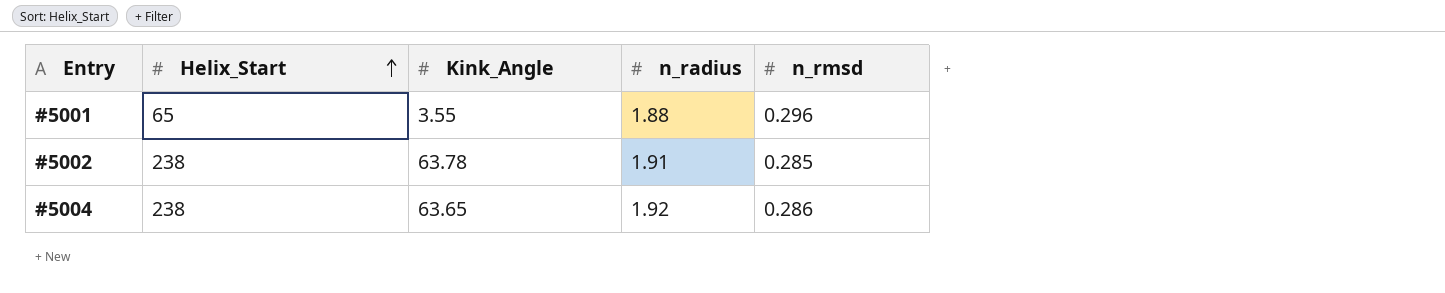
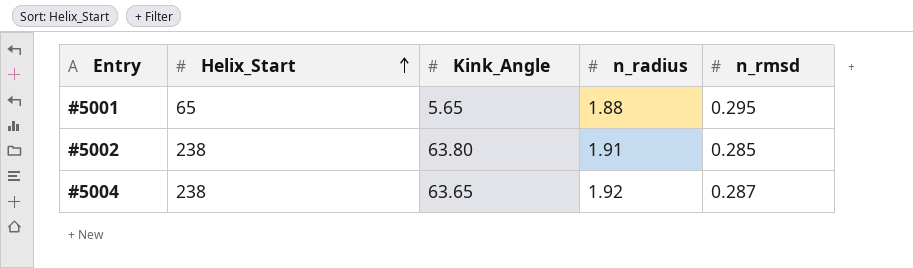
#5001 | Kink_Angle: 3.55 -> 5.65
#5001 | n_rmsd: 0.296 -> 0.295
#5002 | Kink_Angle: 63.78 -> 63.80
#5004 | n_rmsd: 0.286 -> 0.287

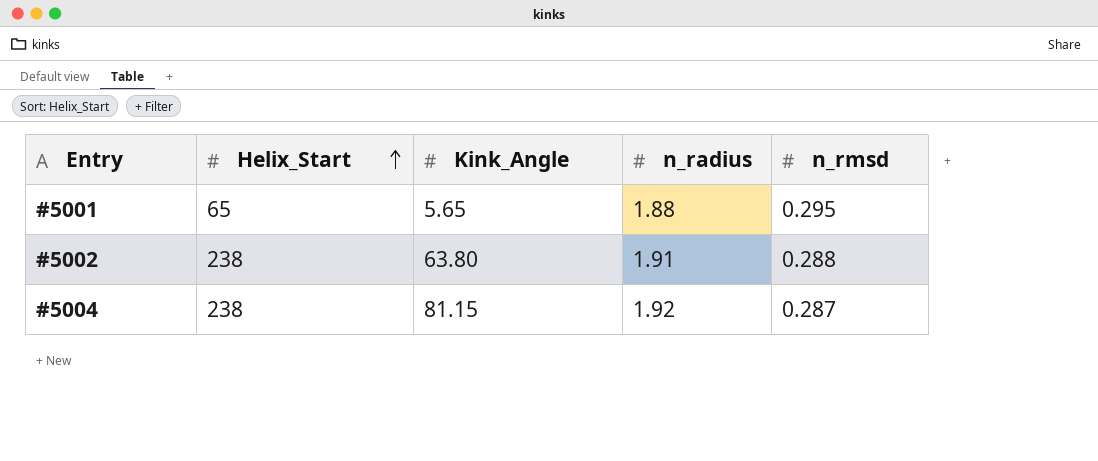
#5002 | n_rmsd: 0.285 -> 0.288
#5004 | Kink_Angle: 63.65 -> 81.15

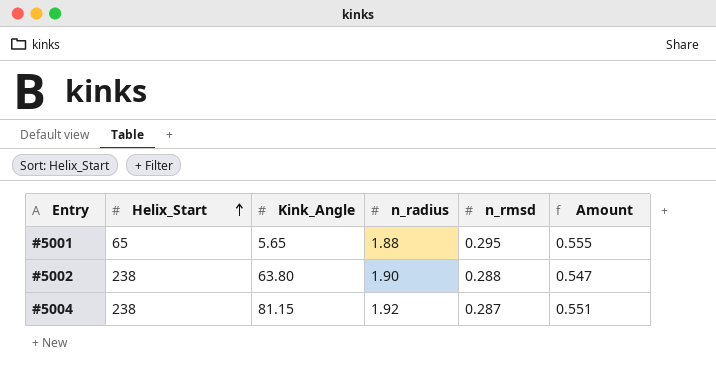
column Amount | formula: none -> [n_radius] * [n_rmsd]
#5002 | n_radius: 1.91 -> 1.90

